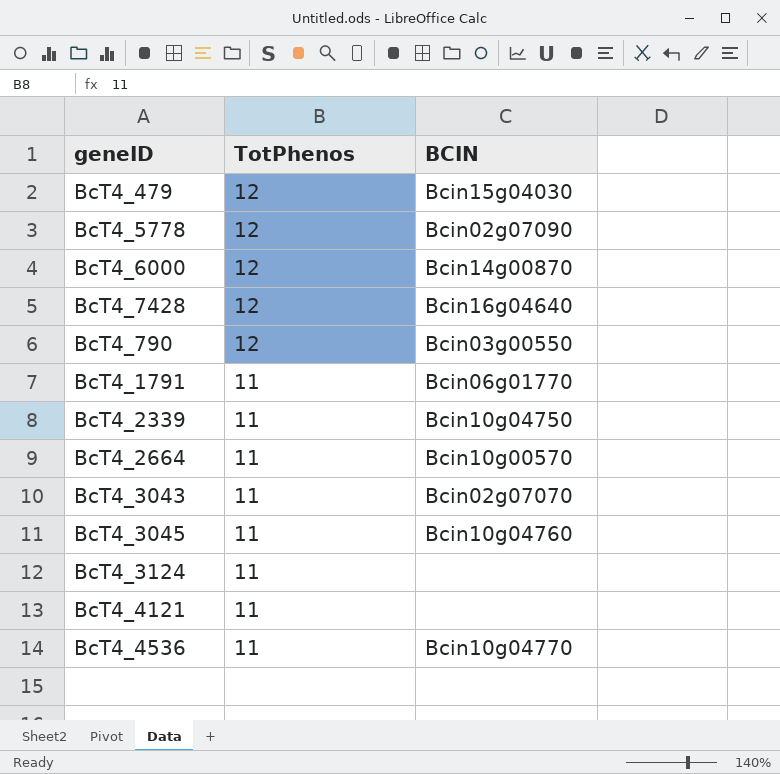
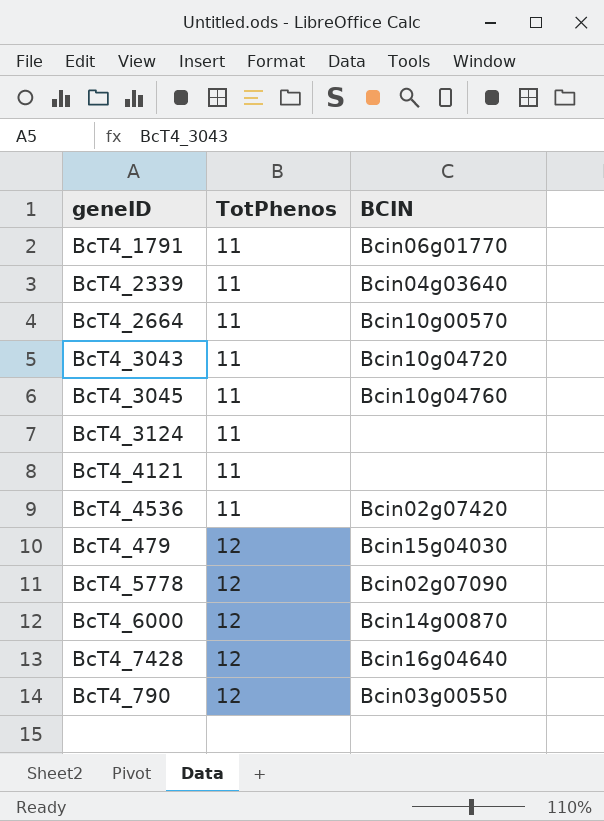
row order: TotPhenos descending -> TotPhenos ascending
BcT4_2339 | BCIN: Bcin10g04750 -> Bcin04g03640
BcT4_3043 | BCIN: Bcin02g07070 -> Bcin10g04720
BcT4_4536 | BCIN: Bcin10g04770 -> Bcin02g07420

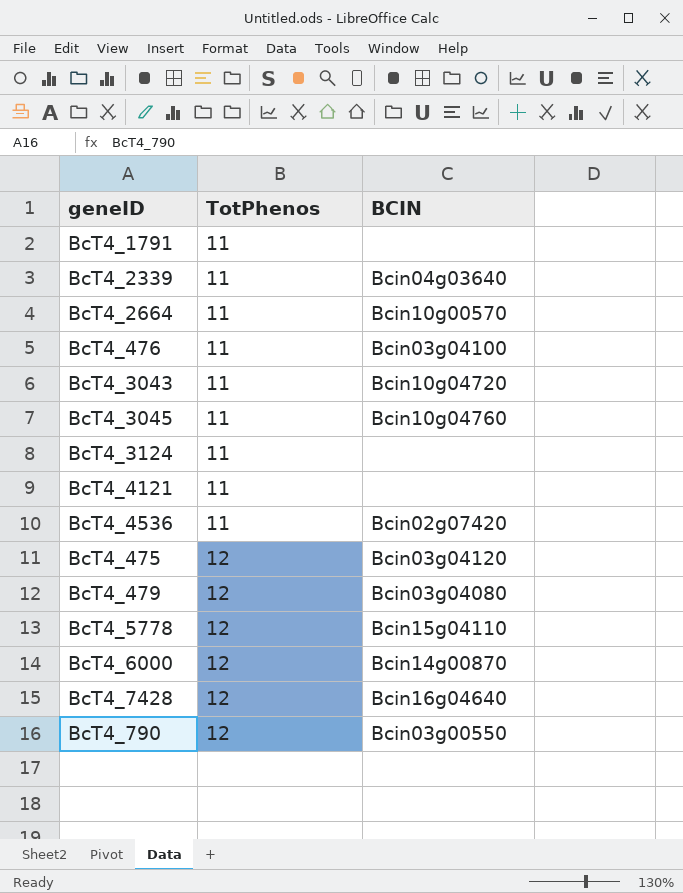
BcT4_1791 | BCIN: Bcin06g01770 -> none
row BcT4_476: none -> 11 | Bcin03g04100
row BcT4_475: none -> 12 | Bcin03g04120
BcT4_479 | BCIN: Bcin15g04030 -> Bcin03g04080
BcT4_5778 | BCIN: Bcin02g07090 -> Bcin15g04110

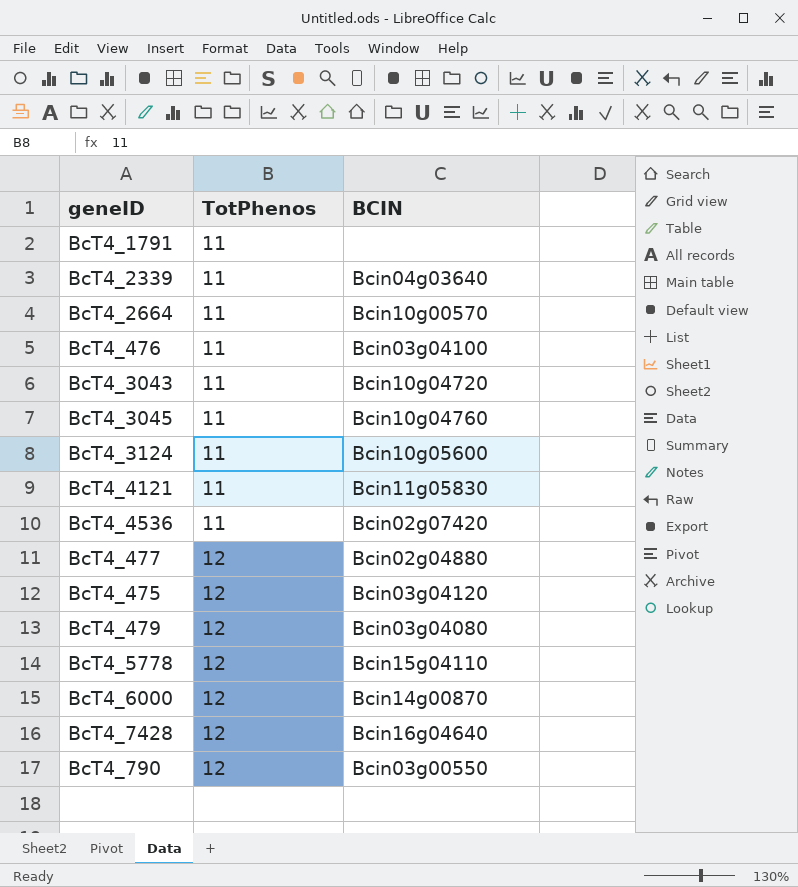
BcT4_3124 | BCIN: none -> Bcin10g05600
BcT4_4121 | BCIN: none -> Bcin11g05830
row BcT4_477: none -> 12 | Bcin02g04880

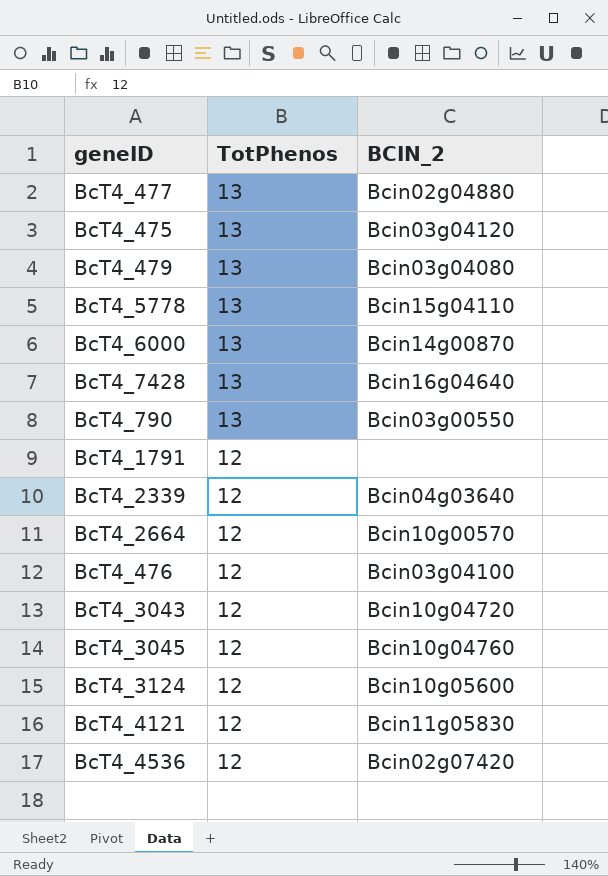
row order: TotPhenos ascending -> TotPhenos descending
column name: BCIN -> BCIN_2
BcT4_477 | TotPhenos: 12 -> 13
BcT4_475 | TotPhenos: 12 -> 13
BcT4_479 | TotPhenos: 12 -> 13
BcT4_5778 | TotPhenos: 12 -> 13
BcT4_6000 | TotPhenos: 12 -> 13
BcT4_7428 | TotPhenos: 12 -> 13
BcT4_790 | TotPhenos: 12 -> 13
BcT4_1791 | TotPhenos: 11 -> 12
BcT4_2339 | TotPhenos: 11 -> 12
BcT4_2664 | TotPhenos: 11 -> 12
BcT4_476 | TotPhenos: 11 -> 12
BcT4_3043 | TotPhenos: 11 -> 12
BcT4_3045 | TotPhenos: 11 -> 12
BcT4_3124 | TotPhenos: 11 -> 12
BcT4_4121 | TotPhenos: 11 -> 12
BcT4_4536 | TotPhenos: 11 -> 12

